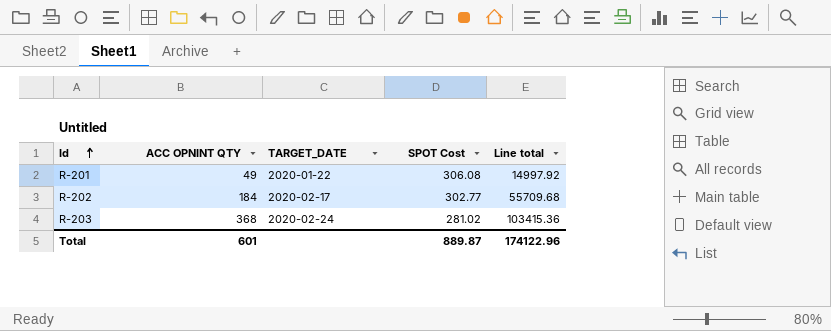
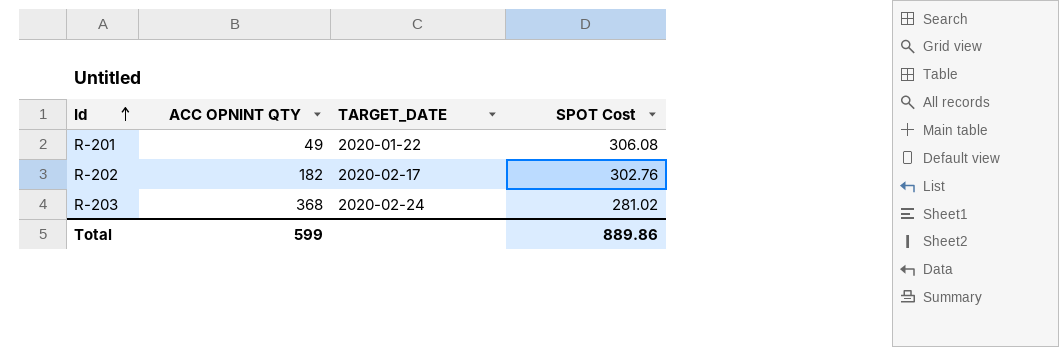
column Line total | formula: [ACC OPNINT QTY] * [SPOT Cost] -> none
R-202 | ACC OPNINT QTY: 184 -> 182
R-202 | SPOT Cost: 302.77 -> 302.76
Total | ACC OPNINT QTY: 601 -> 599
Total | SPOT Cost: 889.87 -> 889.86

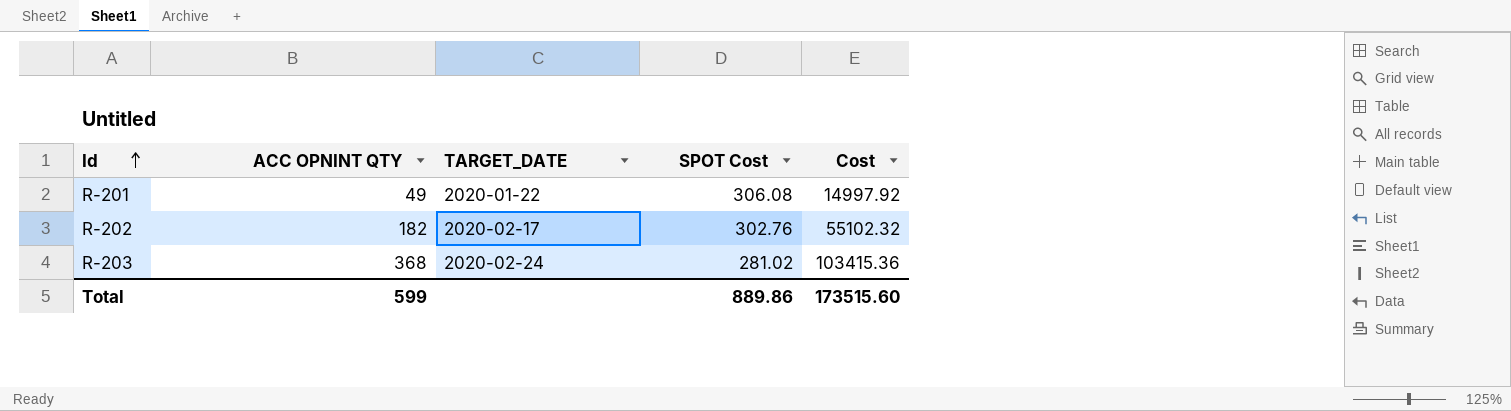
column Cost | formula: none -> [ACC OPNINT QTY] * [SPOT Cost]

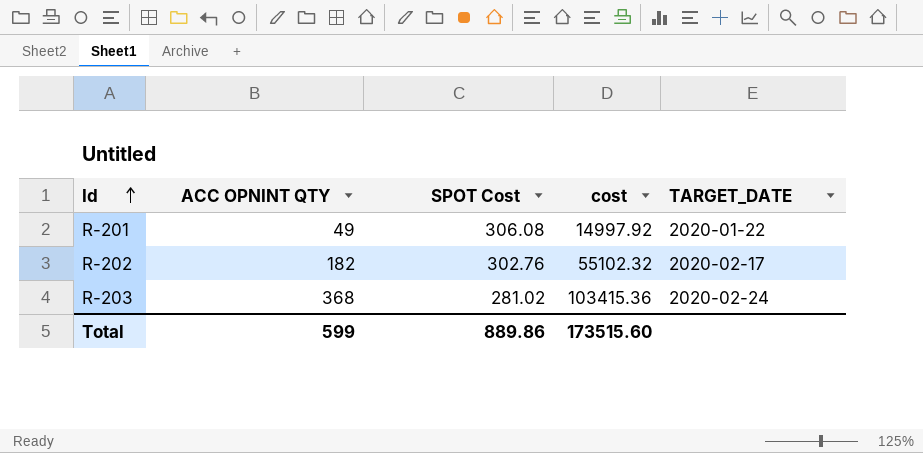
column name: Cost -> cost
column TARGET_DATE | position: 3 -> 5

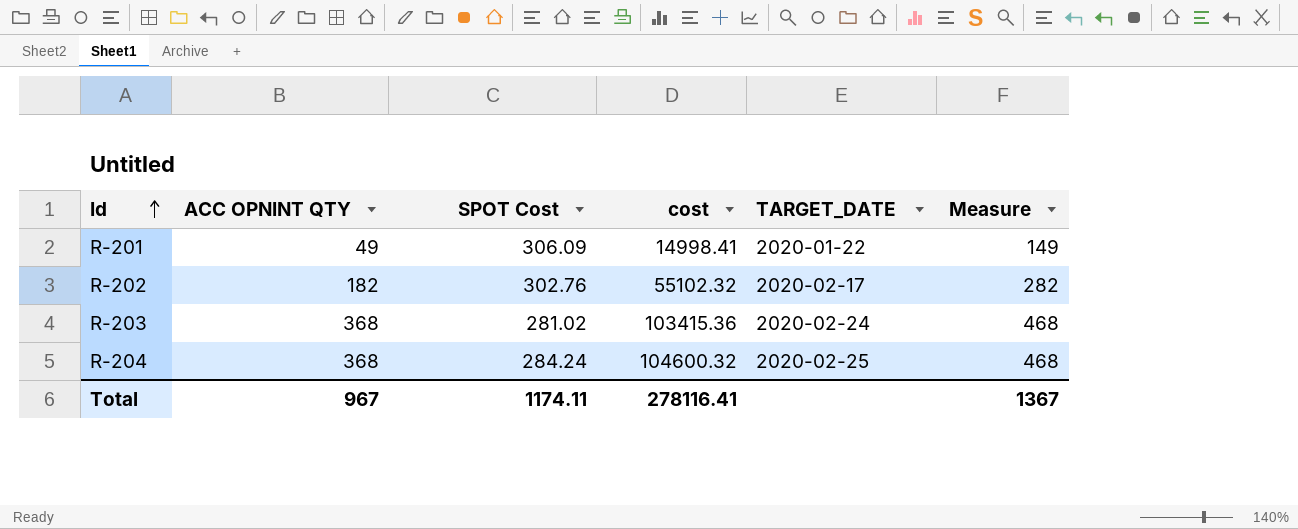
column Measure | formula: none -> [ACC OPNINT QTY] + 100
R-201 | SPOT Cost: 306.08 -> 306.09
R-201 | cost: 14997.92 -> 14998.41
row R-204: none -> 368 | 284.24 | 104600.32 | 2020-02-25 | 468
Total | ACC OPNINT QTY: 599 -> 967
Total | SPOT Cost: 889.86 -> 1174.11
Total | cost: 173515.60 -> 278116.41

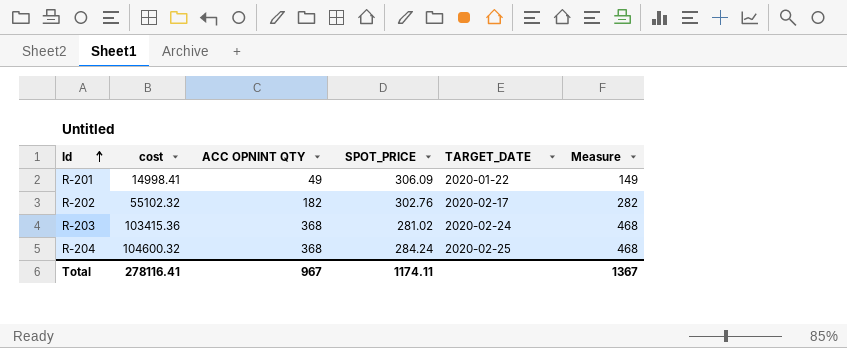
column cost | position: 4 -> 2
column name: SPOT Cost -> SPOT_PRICE

